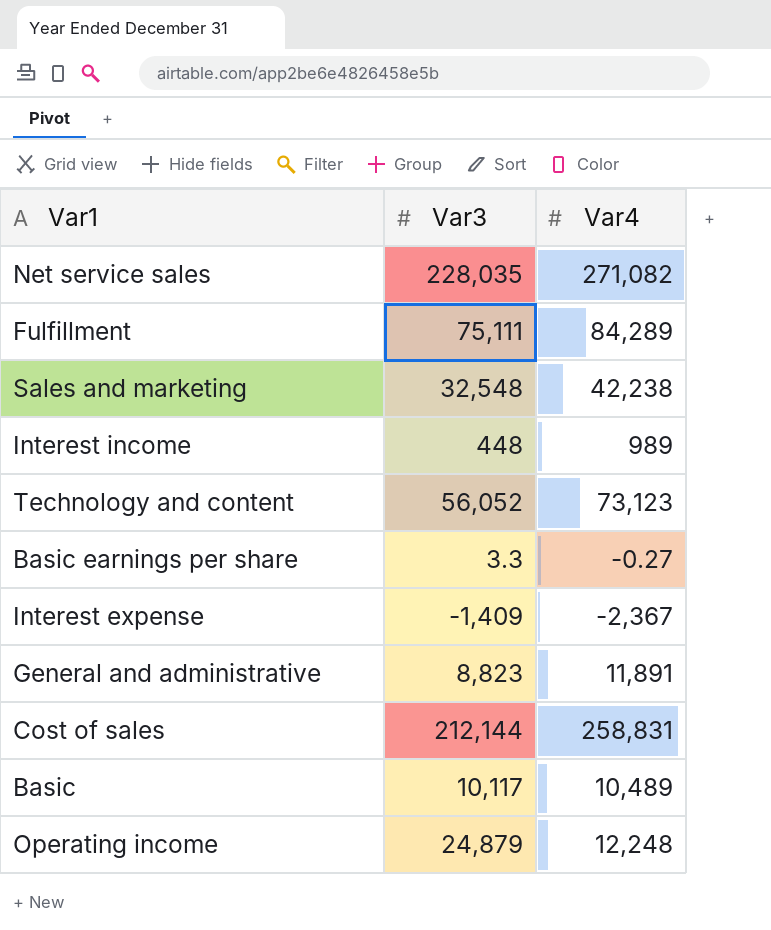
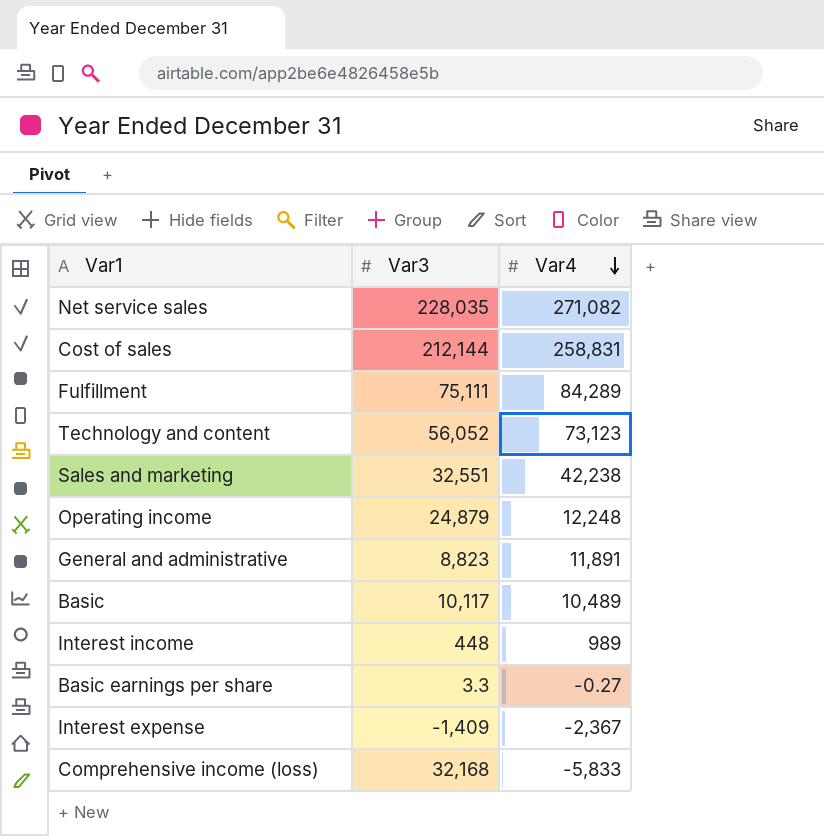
row order: none -> Var4 descending
Sales and marketing | Var3: 32,548 -> 32,551
row Comprehensive income (loss): none -> 32,168 | -5,833

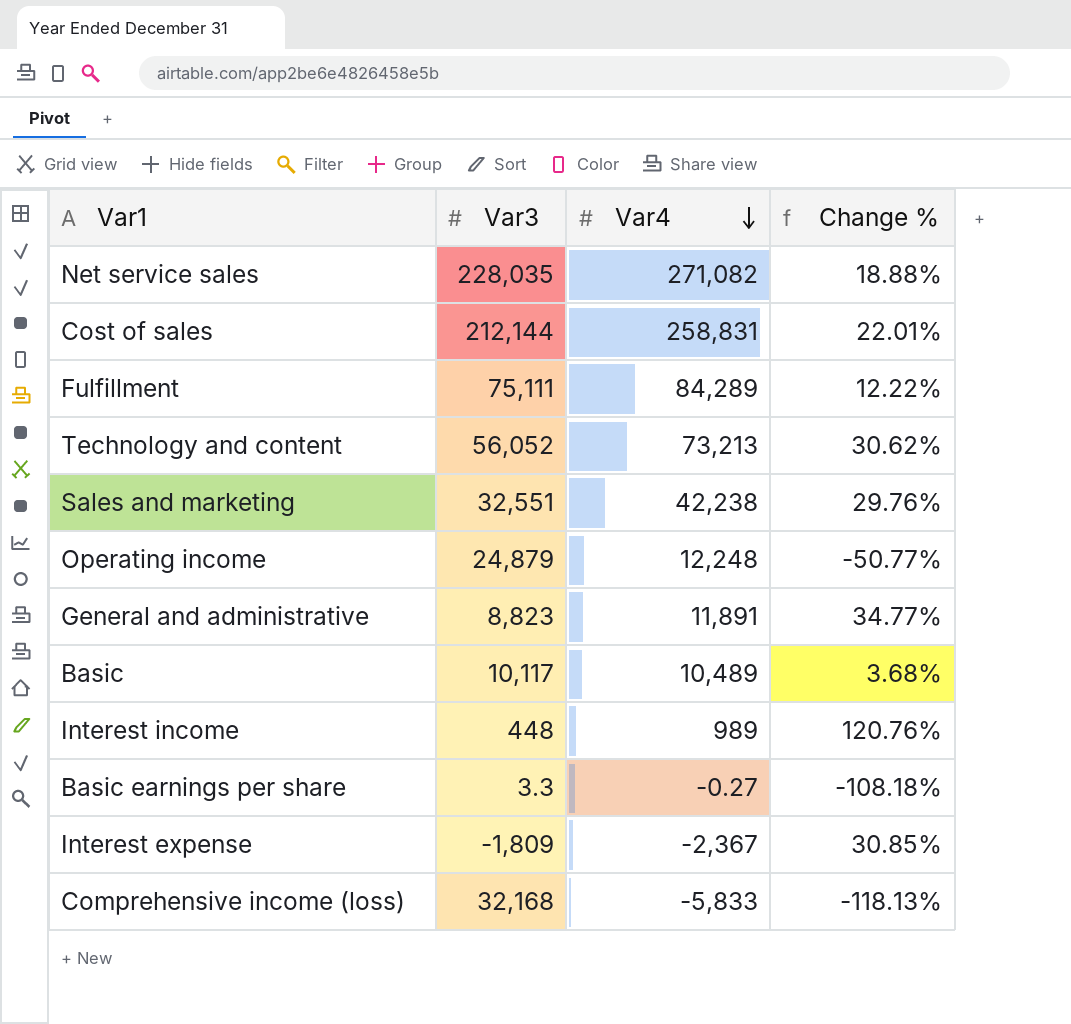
column Change % | formula: none -> ([Var4] - [Var3]) / [Var3]
Technology and content | Var4: 73,123 -> 73,213
Interest expense | Var3: -1,409 -> -1,809

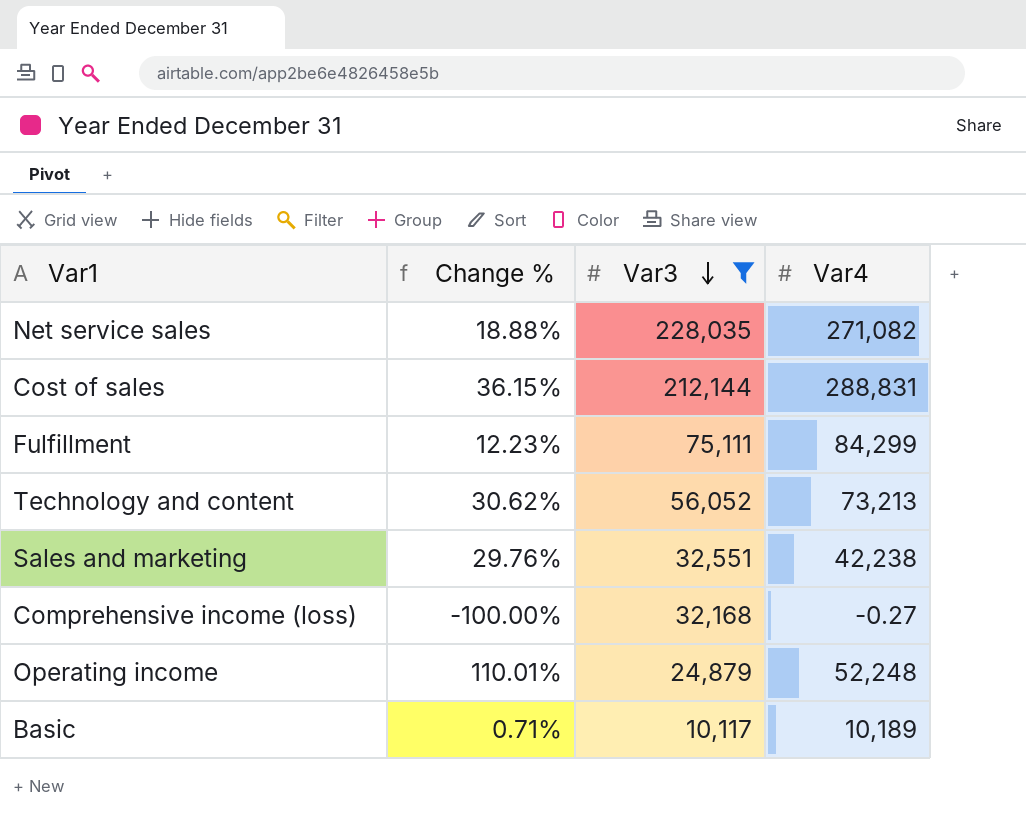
filter: none -> Var3 >= 10,117
row order: Var4 descending -> Var3 descending
column Change % | position: 4 -> 2
Cost of sales | Change %: 22.01% -> 36.15%
Cost of sales | Var4: 258,831 -> 288,831
Fulfillment | Change %: 12.22% -> 12.23%
Fulfillment | Var4: 84,289 -> 84,299
Comprehensive income (loss) | Change %: -118.13% -> -100.00%
Comprehensive income (loss) | Var4: -5,833 -> -0.27
Operating income | Change %: -50.77% -> 110.01%
Operating income | Var4: 12,248 -> 52,248
Basic | Change %: 3.68% -> 0.71%
Basic | Var4: 10,489 -> 10,189

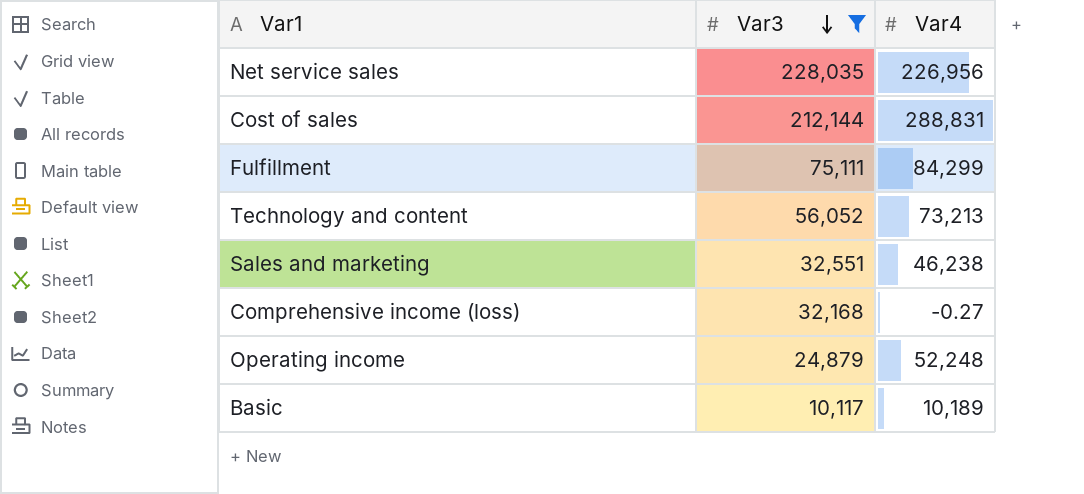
column Change % | formula: ([Var4] - [Var3]) / [Var3] -> none
Net service sales | Var4: 271,082 -> 226,956
Sales and marketing | Var4: 42,238 -> 46,238

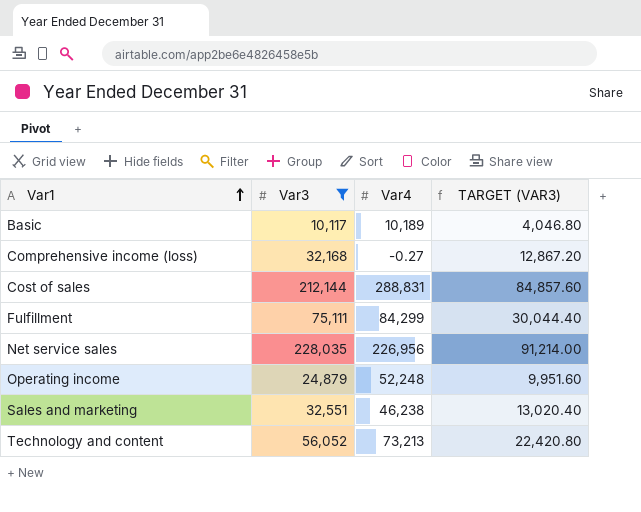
row order: Var3 descending -> Var1 ascending
column TARGET (VAR3) | formula: none -> [Var3] * 0.4

